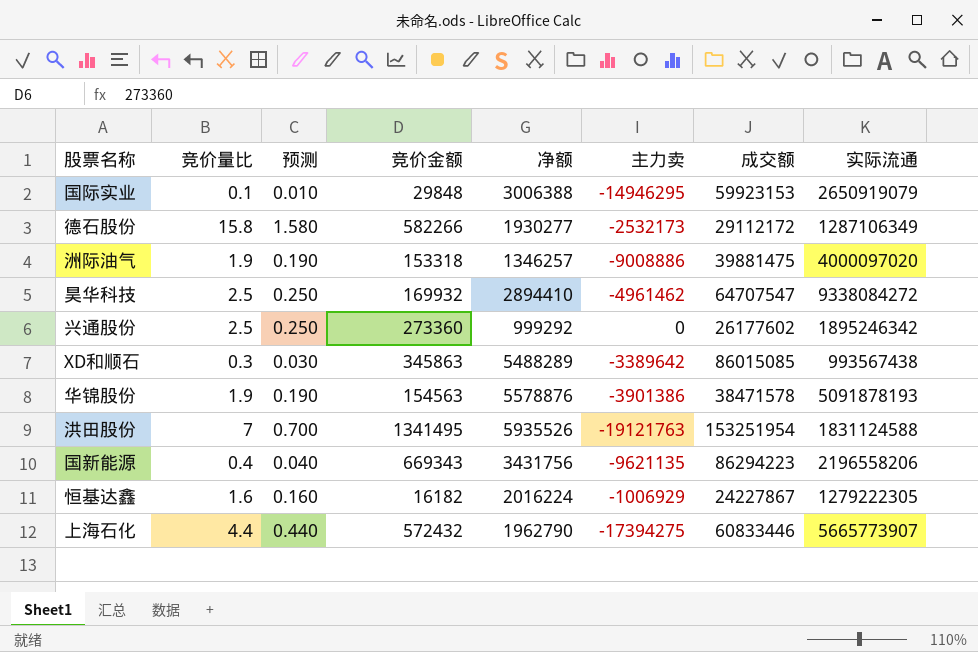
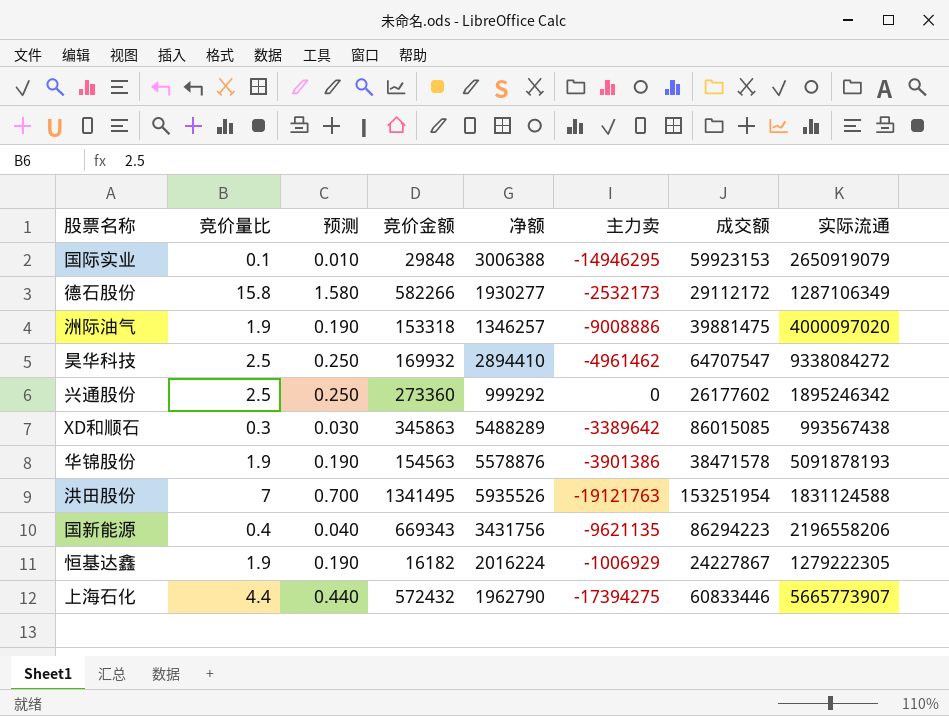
恒基达鑫 | 竞价量比: 1.6 -> 1.9
恒基达鑫 | 预测: 0.160 -> 0.190

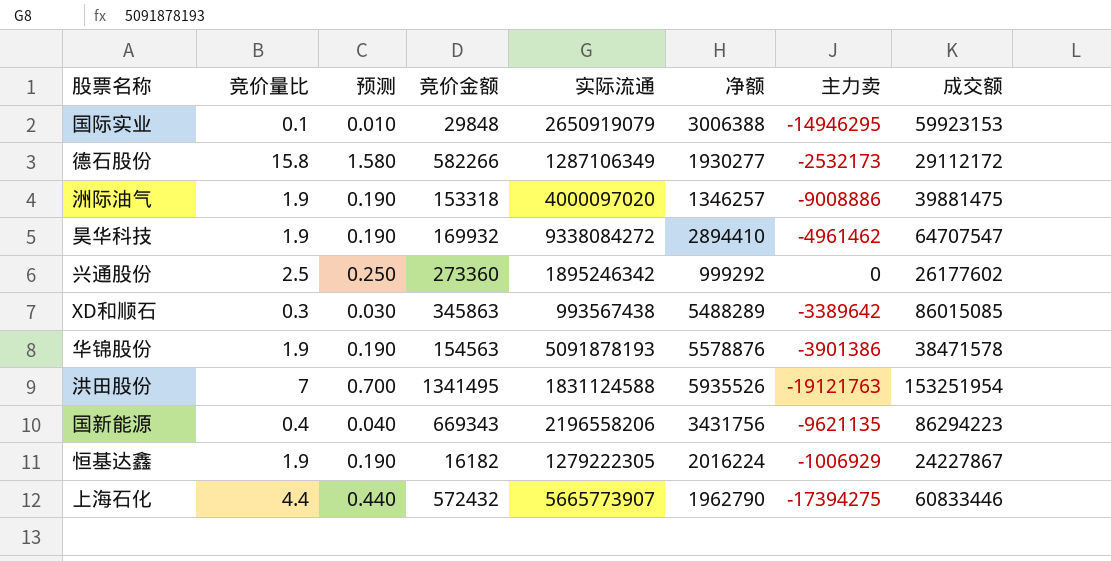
column 实际流通 | position: 8 -> 5
昊华科技 | 竞价量比: 2.5 -> 1.9
昊华科技 | 预测: 0.250 -> 0.190

